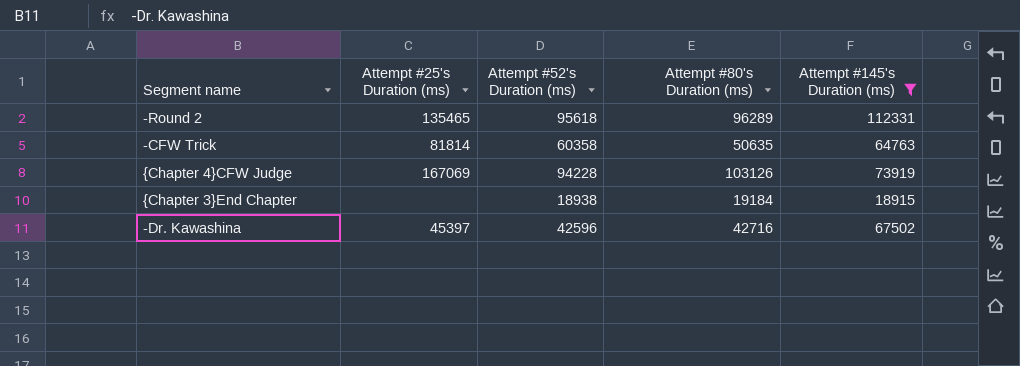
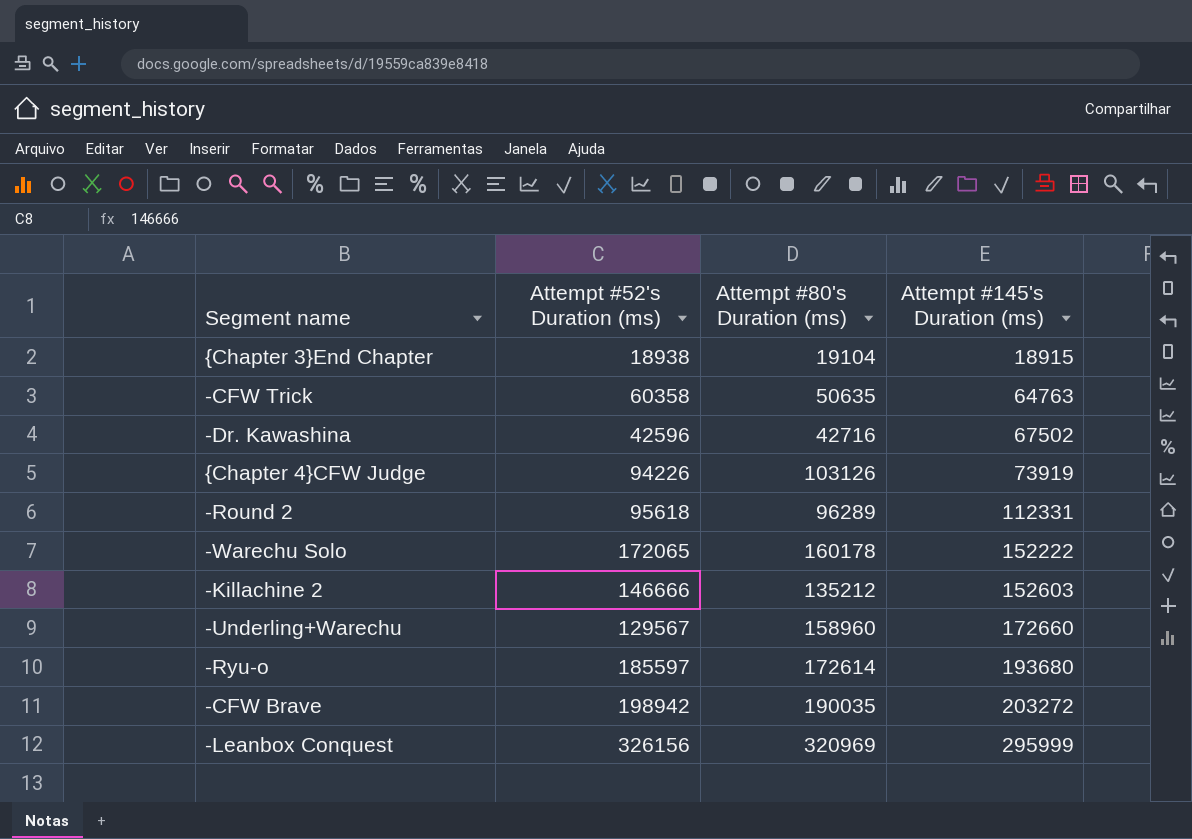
filter: Attempt #145's Duration (ms) <= 112331 -> none
row order: none -> Attempt #145's Duration (ms) ascending
column Attempt #25's Duration (ms) | position: 2 -> none
{Chapter 3}End Chapter | Attempt #80's Duration (ms): 19184 -> 19104
{Chapter 4}CFW Judge | Attempt #52's Duration (ms): 94228 -> 94226

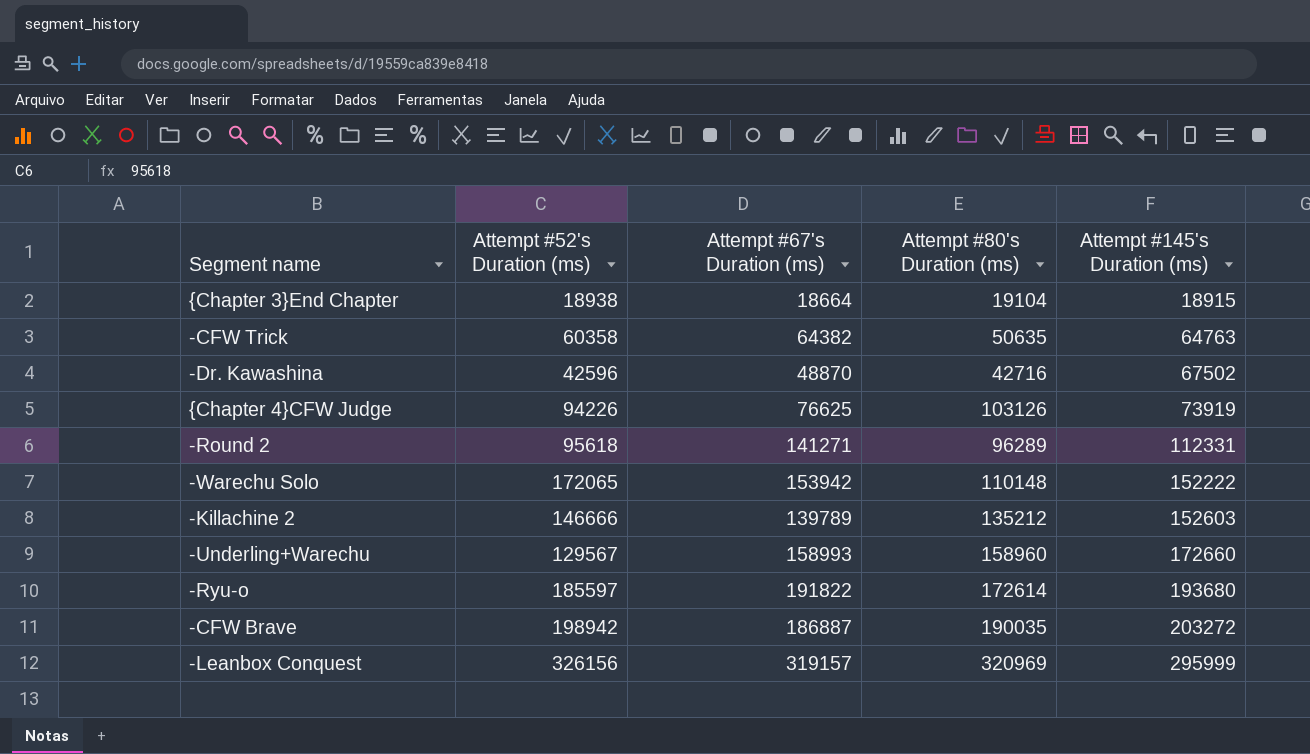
column Attempt #67's Duration (ms) | position: none -> 3
-Warechu Solo | Attempt #80's Duration (ms): 160178 -> 110148

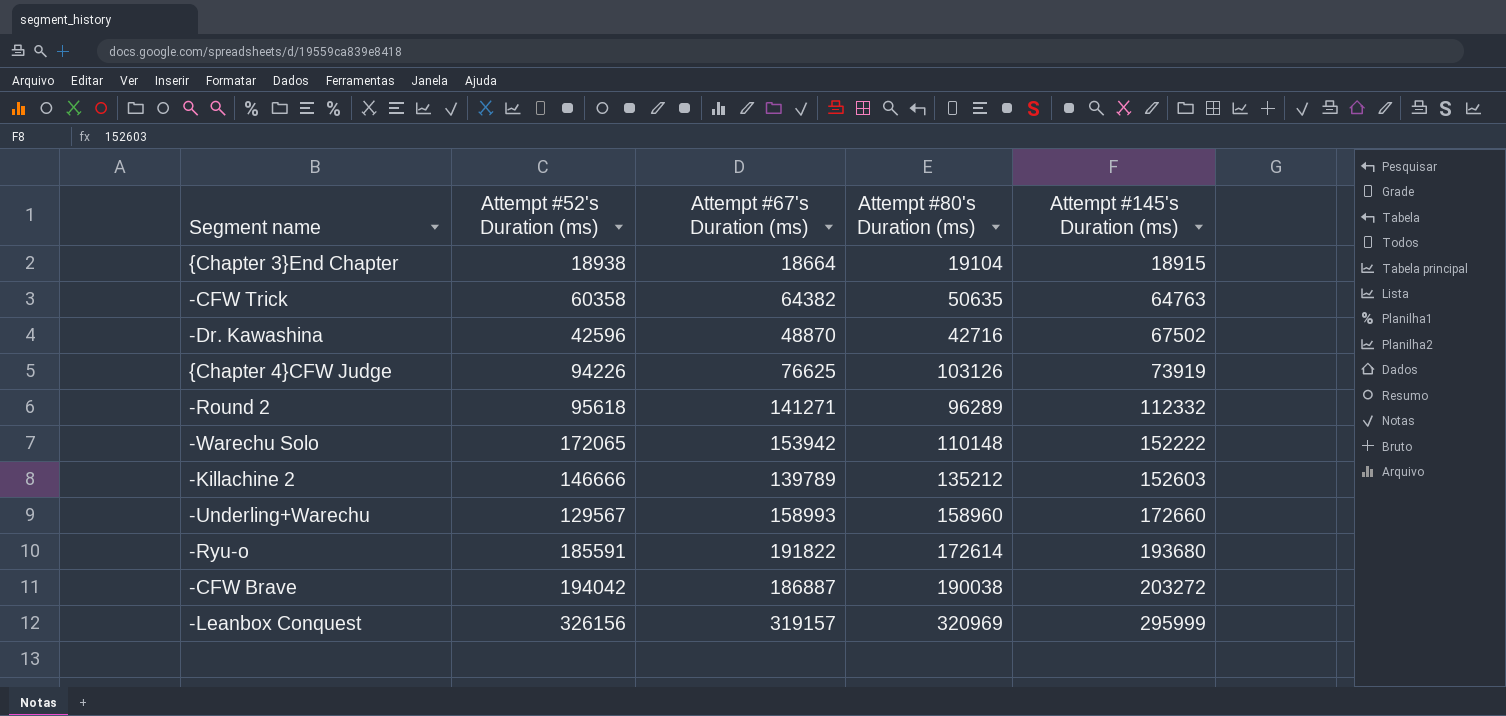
-Round 2 | Attempt #145's Duration (ms): 112331 -> 112332
-Ryu-o | Attempt #52's Duration (ms): 185597 -> 185591
-CFW Brave | Attempt #52's Duration (ms): 198942 -> 194042
-CFW Brave | Attempt #80's Duration (ms): 190035 -> 190038

